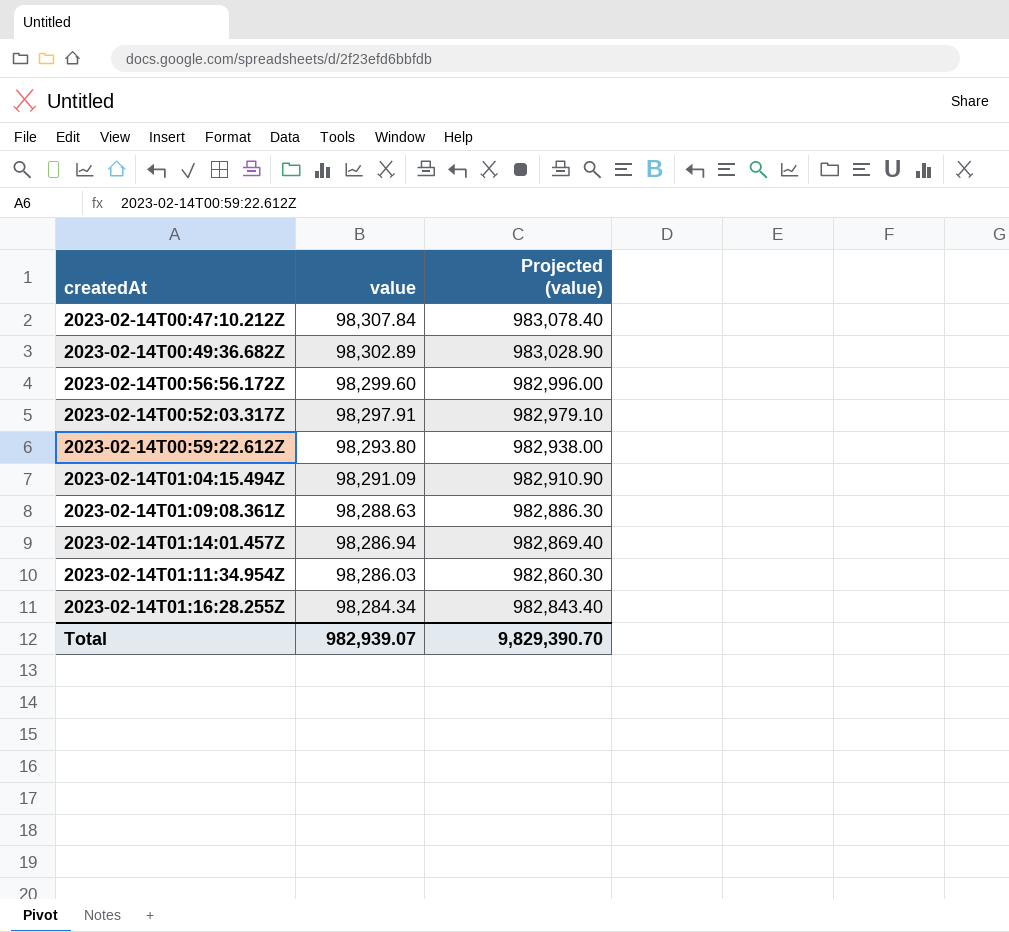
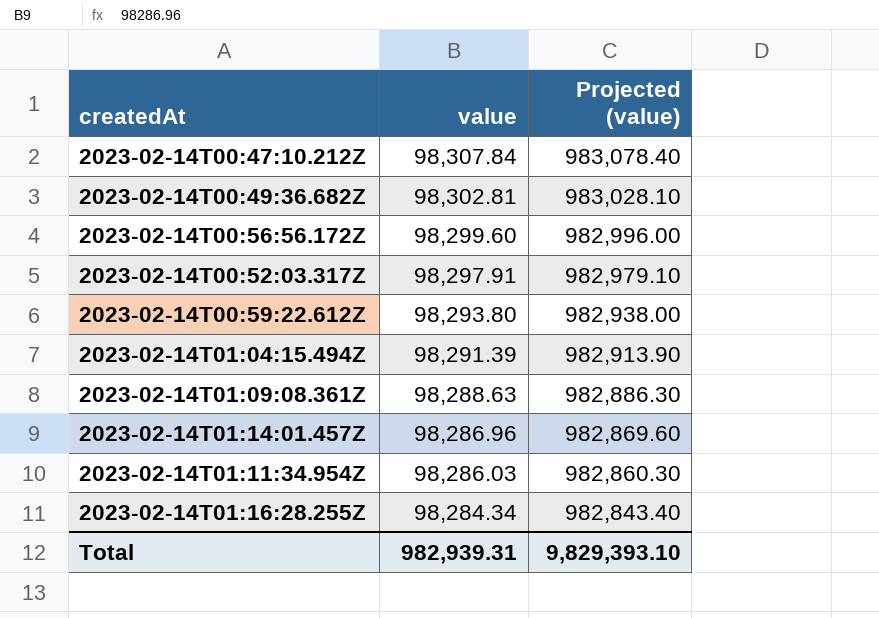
2023-02-14T00:49:36.682Z | value: 98,302.89 -> 98,302.81
2023-02-14T00:49:36.682Z | Projected (value): 983,028.90 -> 983,028.10
2023-02-14T01:04:15.494Z | value: 98,291.09 -> 98,291.39
2023-02-14T01:04:15.494Z | Projected (value): 982,910.90 -> 982,913.90
2023-02-14T01:14:01.457Z | value: 98,286.94 -> 98,286.96
2023-02-14T01:14:01.457Z | Projected (value): 982,869.40 -> 982,869.60
Total | value: 982,939.07 -> 982,939.31
Total | Projected (value): 9,829,390.70 -> 9,829,393.10

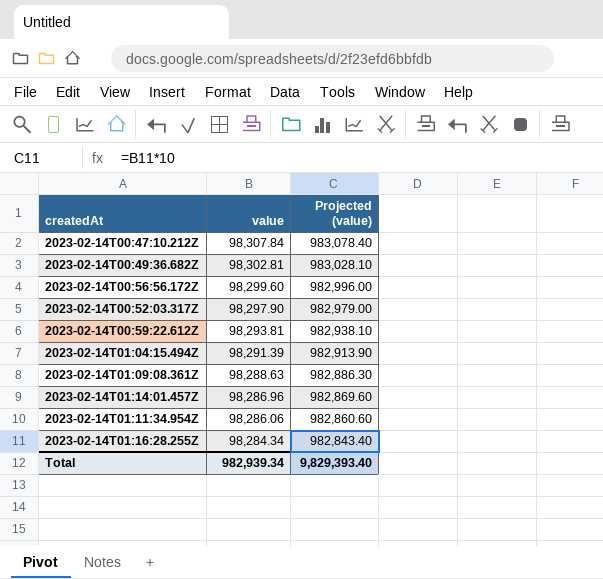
2023-02-14T00:52:03.317Z | value: 98,297.91 -> 98,297.90
2023-02-14T00:52:03.317Z | Projected (value): 982,979.10 -> 982,979.00
2023-02-14T00:59:22.612Z | value: 98,293.80 -> 98,293.81
2023-02-14T00:59:22.612Z | Projected (value): 982,938.00 -> 982,938.10
2023-02-14T01:11:34.954Z | value: 98,286.03 -> 98,286.06
2023-02-14T01:11:34.954Z | Projected (value): 982,860.30 -> 982,860.60
Total | value: 982,939.31 -> 982,939.34
Total | Projected (value): 9,829,393.10 -> 9,829,393.40

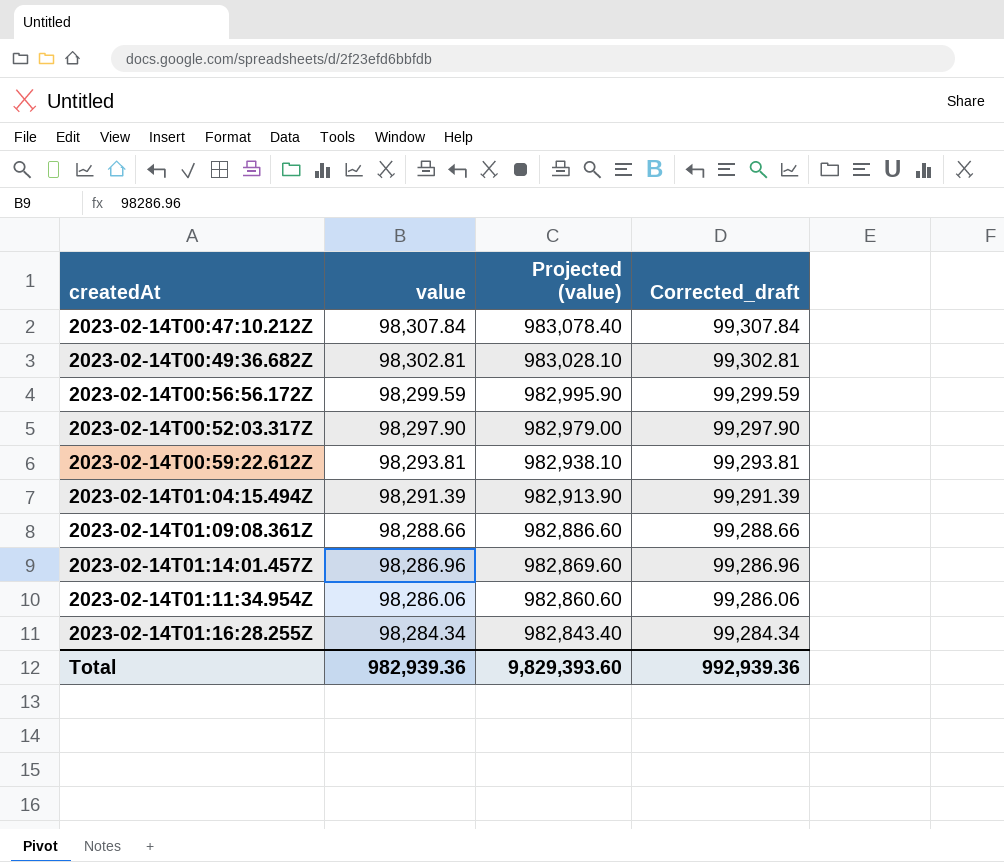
column Corrected_draft | formula: none -> [value] + 1000
2023-02-14T00:56:56.172Z | value: 98,299.60 -> 98,299.59
2023-02-14T00:56:56.172Z | Projected (value): 982,996.00 -> 982,995.90
2023-02-14T01:09:08.361Z | value: 98,288.63 -> 98,288.66
2023-02-14T01:09:08.361Z | Projected (value): 982,886.30 -> 982,886.60
Total | value: 982,939.34 -> 982,939.36
Total | Projected (value): 9,829,393.40 -> 9,829,393.60

